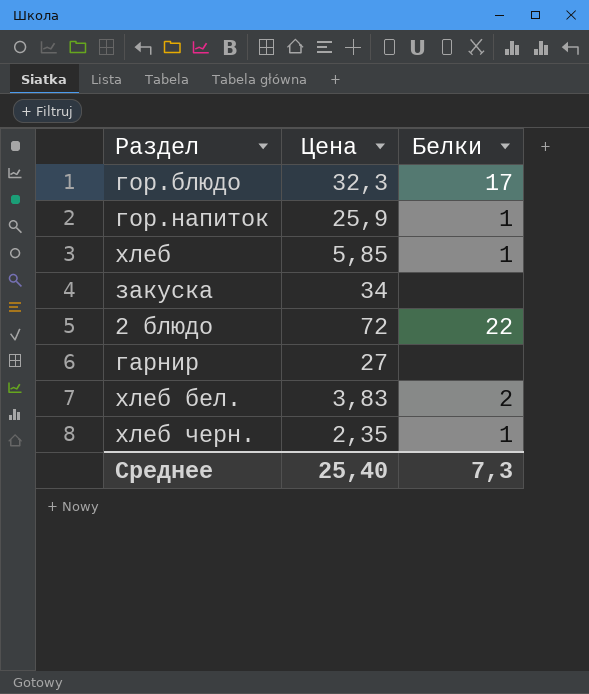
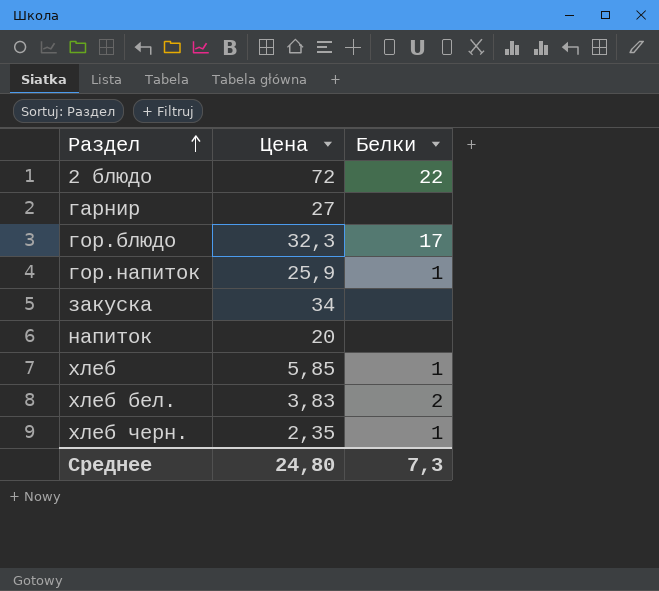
row order: none -> Раздел ascending
row напиток: none -> 20 | none
Среднее | Цена: 25,40 -> 24,80

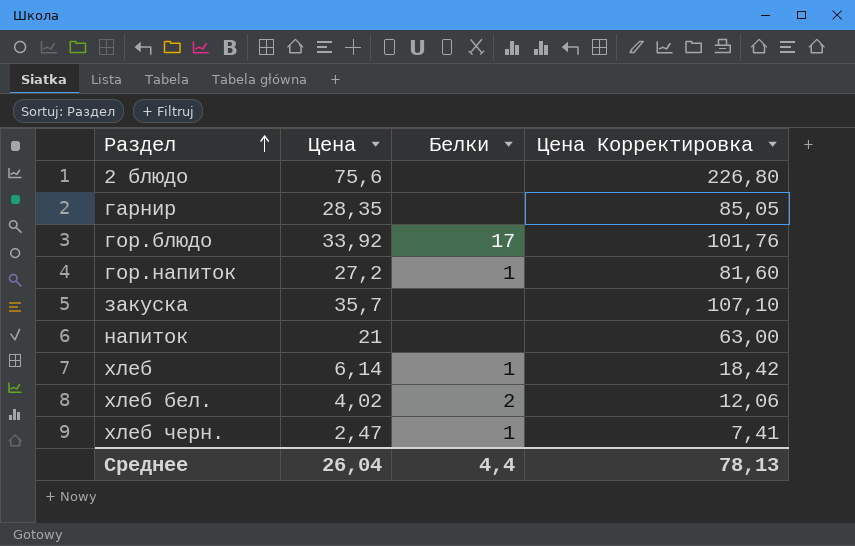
column Цена Корректировка | formula: none -> [Цена] * 3
2 блюдо | Цена: 72 -> 75,6
2 блюдо | Белки: 22 -> none
гарнир | Цена: 27 -> 28,35
гор.блюдо | Цена: 32,3 -> 33,92
гор.напиток | Цена: 25,9 -> 27,2
закуска | Цена: 34 -> 35,7
напиток | Цена: 20 -> 21
хлеб | Цена: 5,85 -> 6,14
хлеб бел. | Цена: 3,83 -> 4,02
хлеб черн. | Цена: 2,35 -> 2,47
Среднее | Цена: 24,80 -> 26,04
Среднее | Белки: 7,3 -> 4,4

